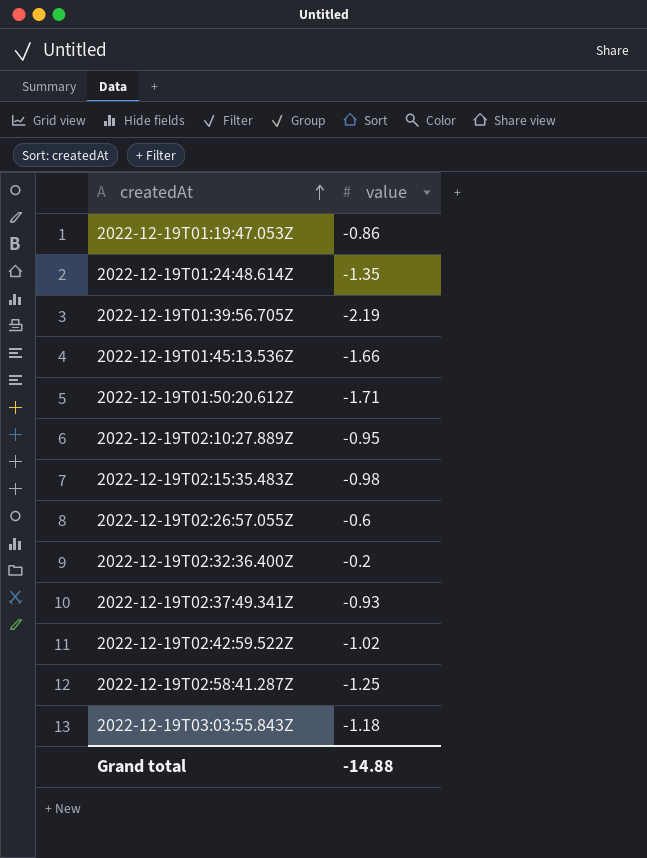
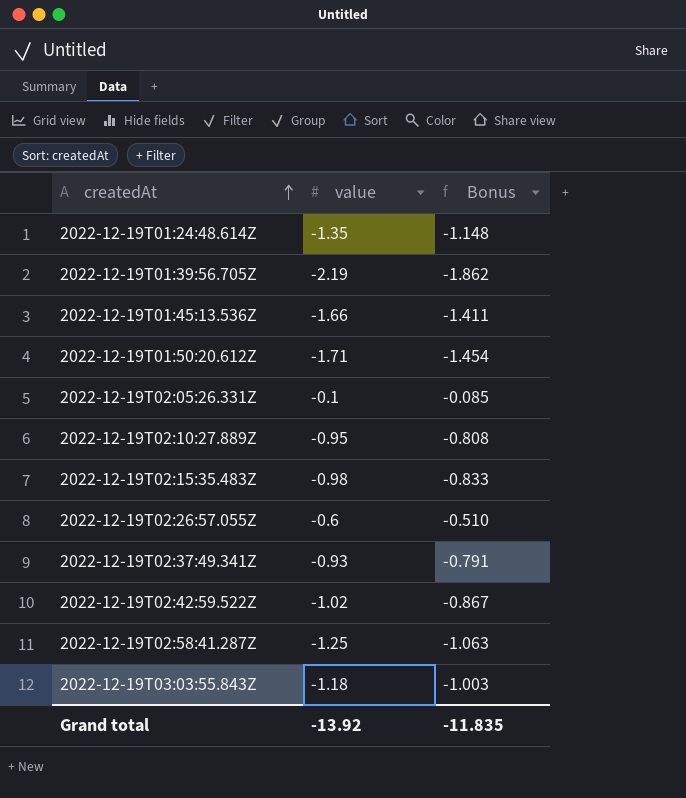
column Bonus | formula: none -> [value] * 0.85
row 2022-12-19T01:19:47.053Z: -0.86 -> none
row 2022-12-19T02:32:36.400Z: -0.2 -> none
row 2022-12-19T02:05:26.331Z: none -> -0.1 | -0.085
Grand total | value: -14.88 -> -13.92

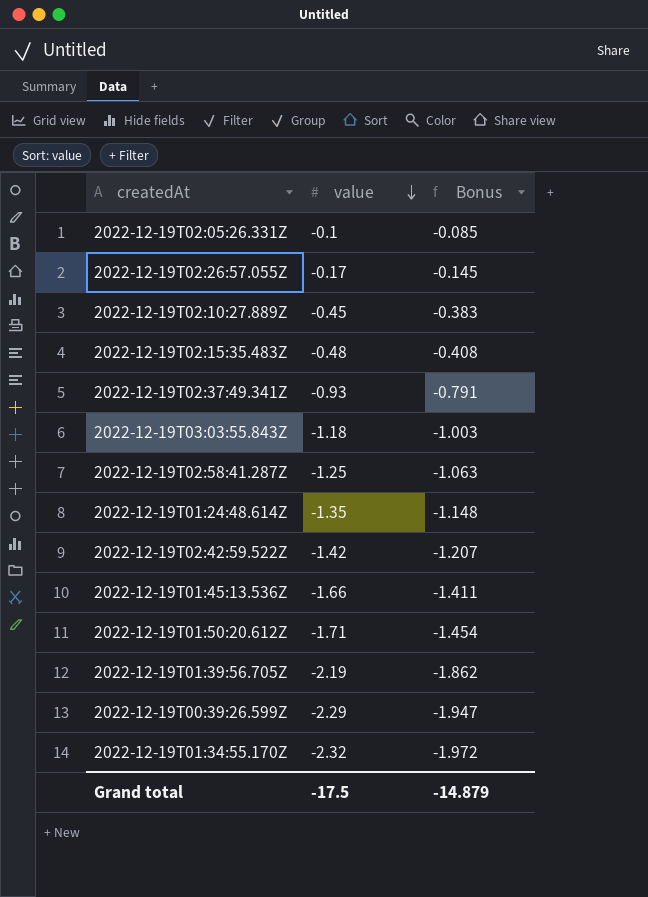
row order: createdAt ascending -> value descending
2022-12-19T02:26:57.055Z | value: -0.6 -> -0.17
2022-12-19T02:26:57.055Z | Bonus: -0.510 -> -0.145
2022-12-19T02:10:27.889Z | value: -0.95 -> -0.45
2022-12-19T02:10:27.889Z | Bonus: -0.808 -> -0.383
2022-12-19T02:15:35.483Z | value: -0.98 -> -0.48
2022-12-19T02:15:35.483Z | Bonus: -0.833 -> -0.408
2022-12-19T02:42:59.522Z | value: -1.02 -> -1.42
2022-12-19T02:42:59.522Z | Bonus: -0.867 -> -1.207
row 2022-12-19T00:39:26.599Z: none -> -2.29 | -1.947
row 2022-12-19T01:34:55.170Z: none -> -2.32 | -1.972
Grand total | value: -13.92 -> -17.5
Grand total | Bonus: -11.835 -> -14.879

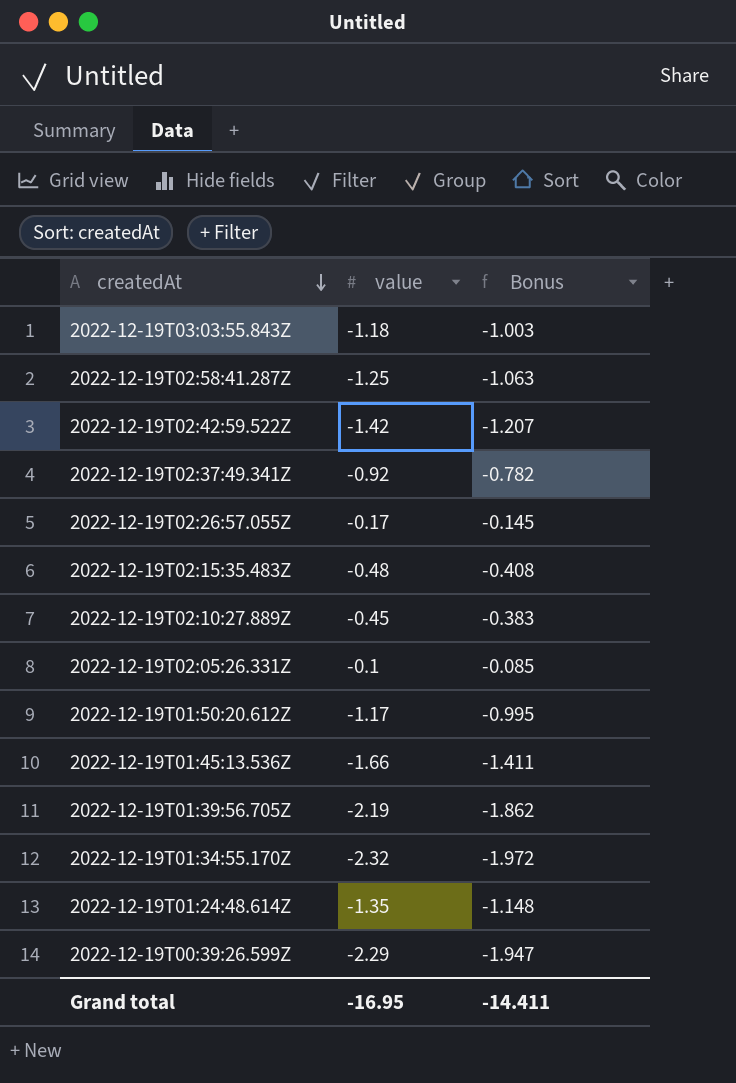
row order: value descending -> createdAt descending
2022-12-19T02:37:49.341Z | value: -0.93 -> -0.92
2022-12-19T02:37:49.341Z | Bonus: -0.791 -> -0.782
2022-12-19T01:50:20.612Z | value: -1.71 -> -1.17
2022-12-19T01:50:20.612Z | Bonus: -1.454 -> -0.995
Grand total | value: -17.5 -> -16.95
Grand total | Bonus: -14.879 -> -14.411

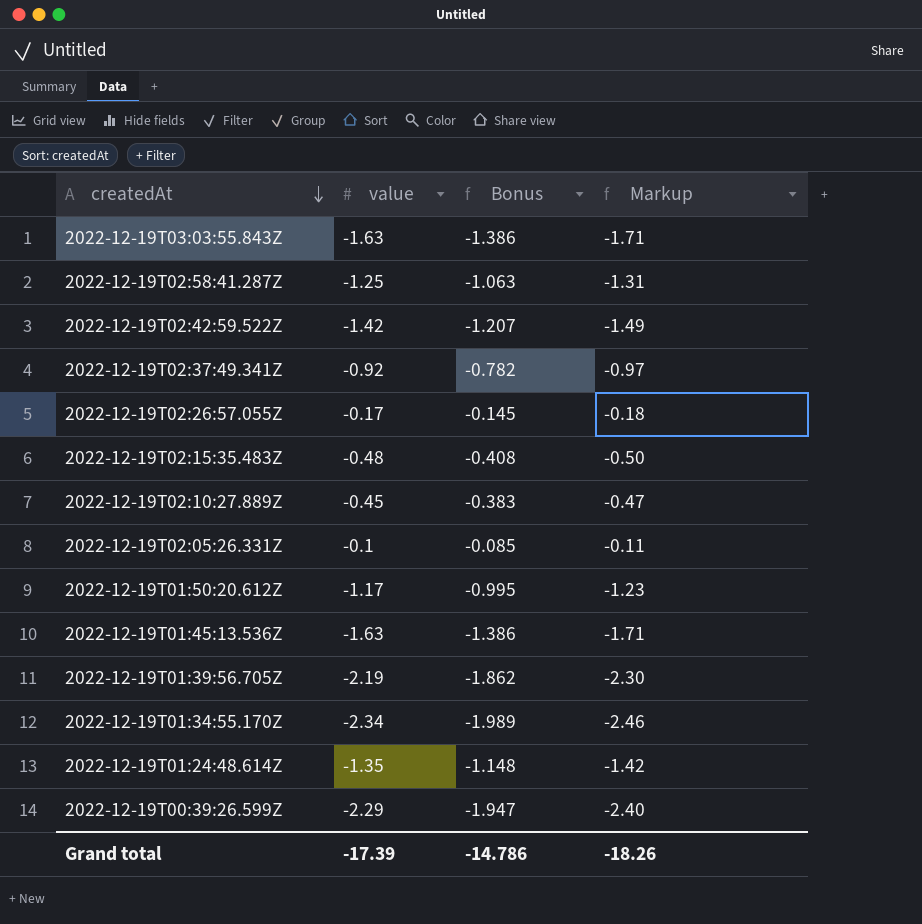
column Markup | formula: none -> [value] * 1.05
2022-12-19T03:03:55.843Z | value: -1.18 -> -1.63
2022-12-19T03:03:55.843Z | Bonus: -1.003 -> -1.386
2022-12-19T01:45:13.536Z | value: -1.66 -> -1.63
2022-12-19T01:45:13.536Z | Bonus: -1.411 -> -1.386
2022-12-19T01:34:55.170Z | value: -2.32 -> -2.34
2022-12-19T01:34:55.170Z | Bonus: -1.972 -> -1.989
Grand total | value: -16.95 -> -17.39
Grand total | Bonus: -14.411 -> -14.786

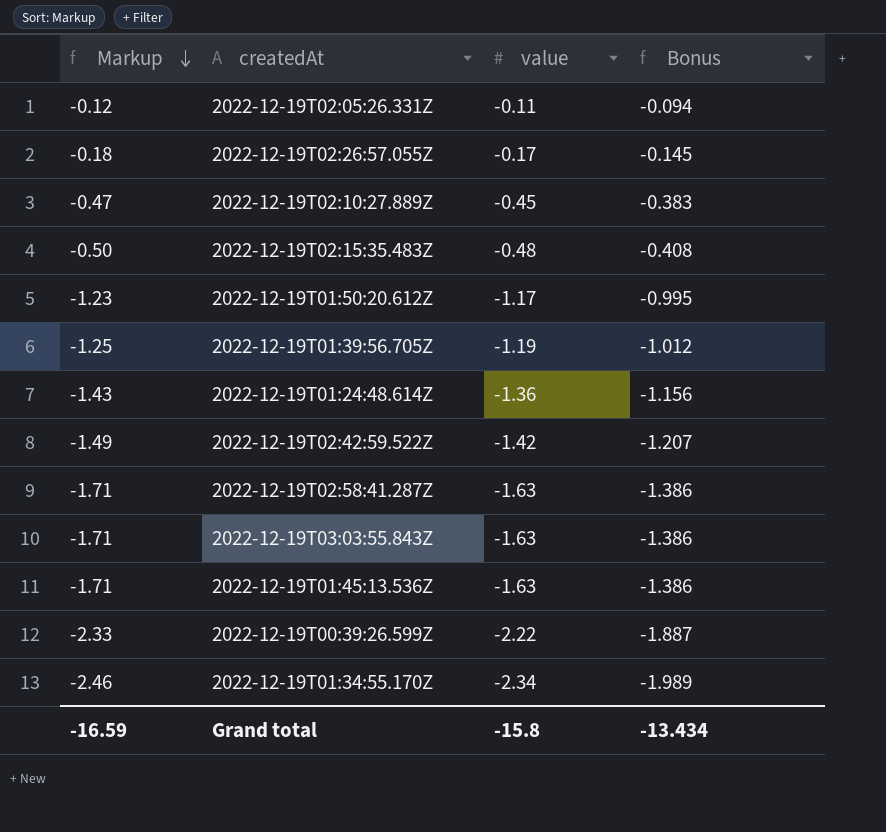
row order: createdAt descending -> Markup descending
column Markup | position: 4 -> 1
row 2022-12-19T02:37:49.341Z: -0.92 | -0.782 | -0.97 -> none
2022-12-19T02:05:26.331Z | Markup: -0.11 -> -0.12
2022-12-19T02:05:26.331Z | value: -0.1 -> -0.11
2022-12-19T02:05:26.331Z | Bonus: -0.085 -> -0.094
2022-12-19T01:39:56.705Z | Markup: -2.30 -> -1.25
2022-12-19T01:39:56.705Z | value: -2.19 -> -1.19
2022-12-19T01:39:56.705Z | Bonus: -1.862 -> -1.012
2022-12-19T01:24:48.614Z | Markup: -1.42 -> -1.43
2022-12-19T01:24:48.614Z | value: -1.35 -> -1.36
2022-12-19T01:24:48.614Z | Bonus: -1.148 -> -1.156
2022-12-19T02:58:41.287Z | Markup: -1.31 -> -1.71
2022-12-19T02:58:41.287Z | value: -1.25 -> -1.63
2022-12-19T02:58:41.287Z | Bonus: -1.063 -> -1.386
2022-12-19T00:39:26.599Z | Markup: -2.40 -> -2.33
2022-12-19T00:39:26.599Z | value: -2.29 -> -2.22
2022-12-19T00:39:26.599Z | Bonus: -1.947 -> -1.887
Grand total | Markup: -18.26 -> -16.59
Grand total | value: -17.39 -> -15.8
Grand total | Bonus: -14.786 -> -13.434

